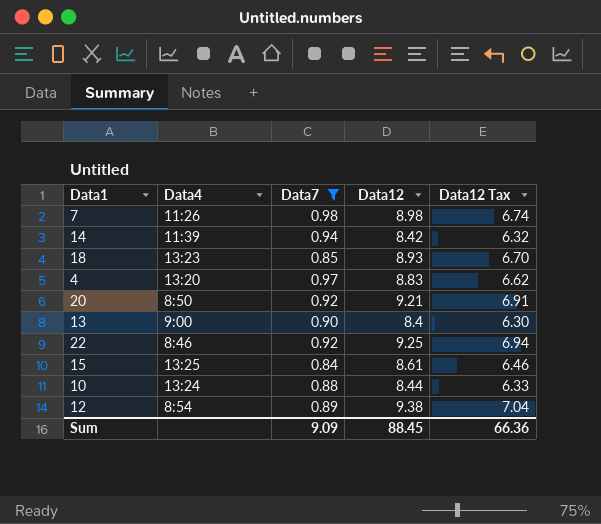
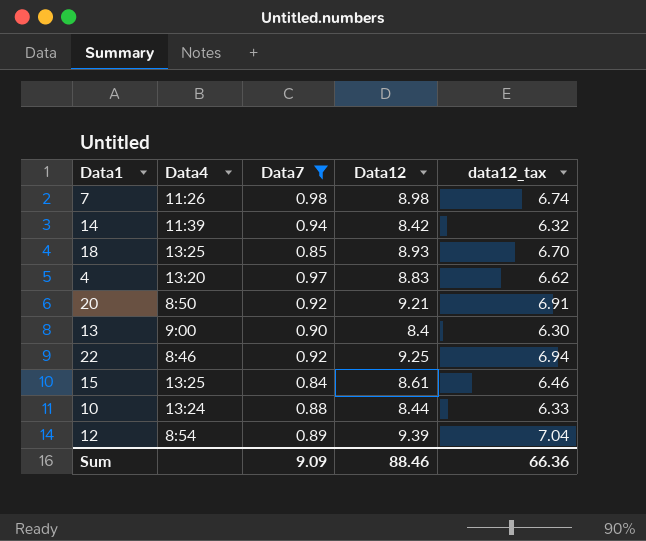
column name: Data12 Tax -> data12_tax
18 | Data4: 13:23 -> 13:25
12 | Data12: 9.38 -> 9.39
Sum | Data12: 88.45 -> 88.46

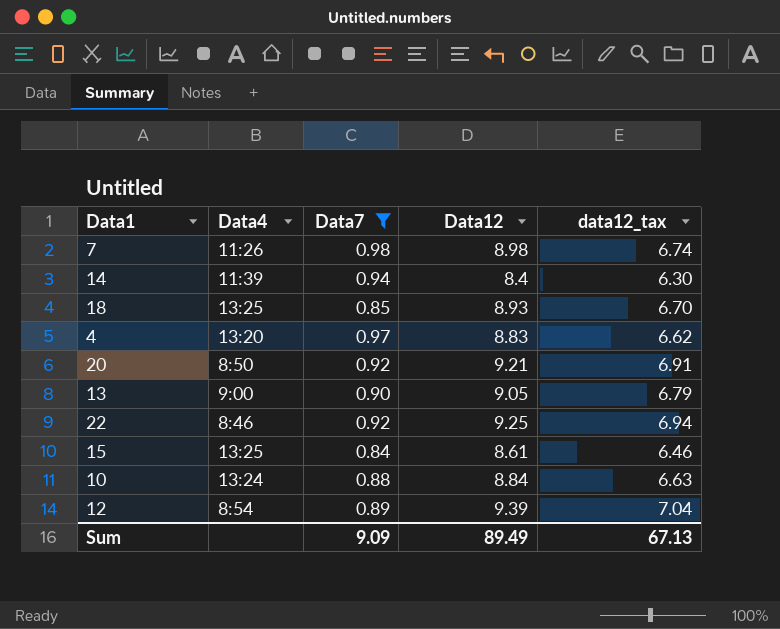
14 | Data12: 8.42 -> 8.4
14 | data12_tax: 6.32 -> 6.30
13 | Data12: 8.4 -> 9.05
13 | data12_tax: 6.30 -> 6.79
10 | Data12: 8.44 -> 8.84
10 | data12_tax: 6.33 -> 6.63
Sum | Data12: 88.46 -> 89.49
Sum | data12_tax: 66.36 -> 67.13

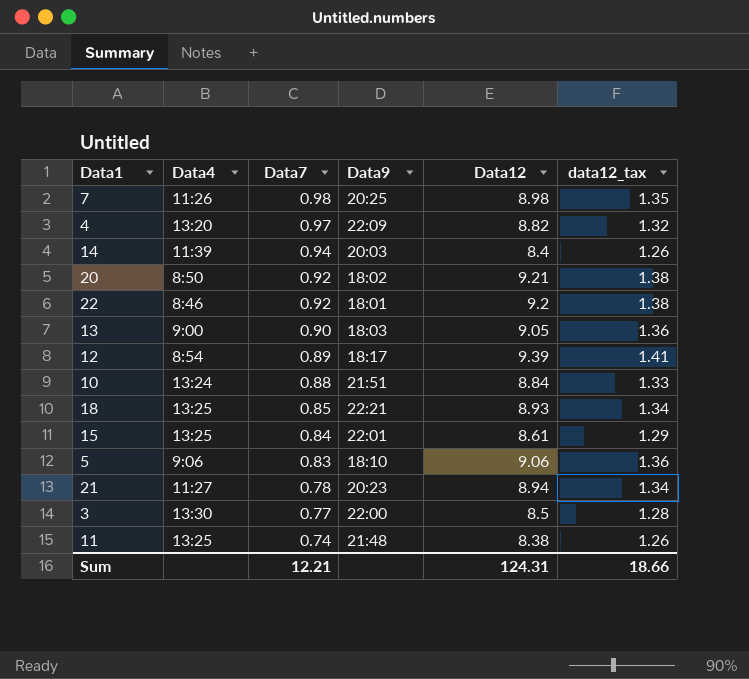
filter: Data7 >= 0.84 -> none
row order: none -> Data7 descending
column Data9 | position: none -> 4
column data12_tax | formula: [Data12] * 0.75 -> [Data12] * 0.15
4 | Data12: 8.83 -> 8.82
22 | Data12: 9.25 -> 9.2
Sum | Data7: 9.09 -> 12.21
Sum | Data12: 89.49 -> 124.31
Sum | data12_tax: 67.13 -> 18.66

